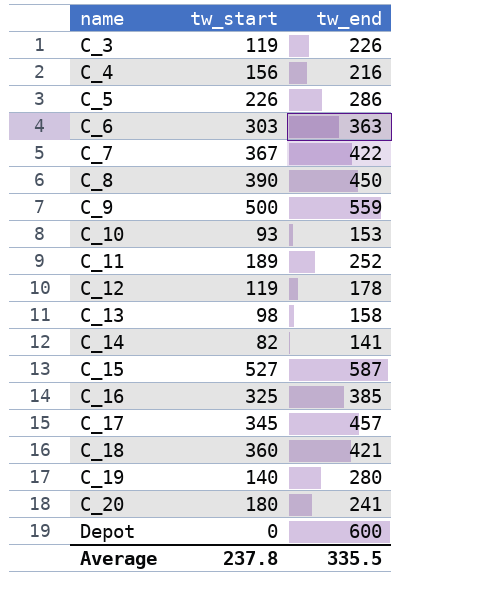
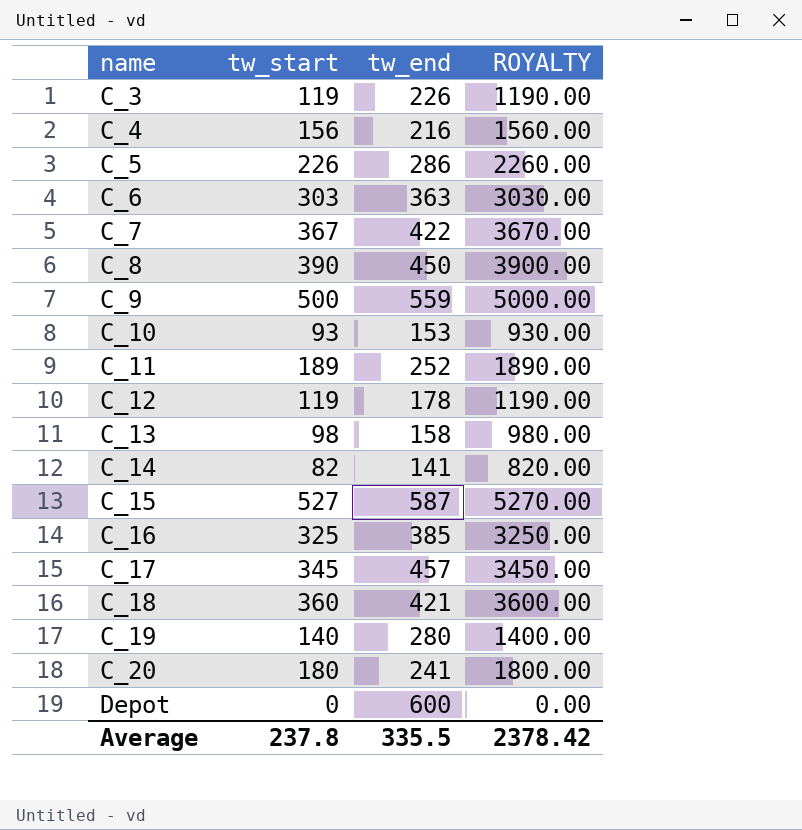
column ROYALTY | formula: none -> [tw_start] * 10

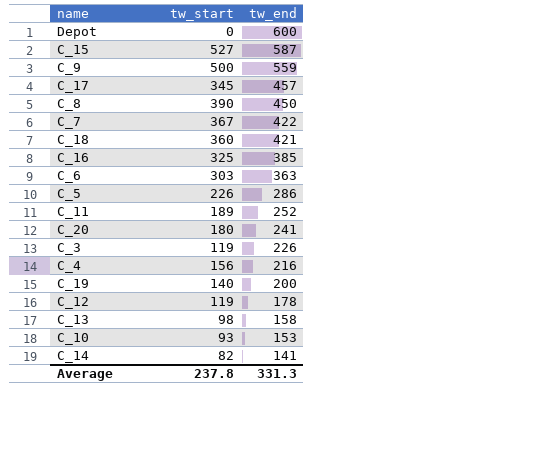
row order: name ascending -> tw_end descending
column ROYALTY | formula: [tw_start] * 10 -> none
C_19 | tw_end: 280 -> 200
Average | tw_end: 335.5 -> 331.3

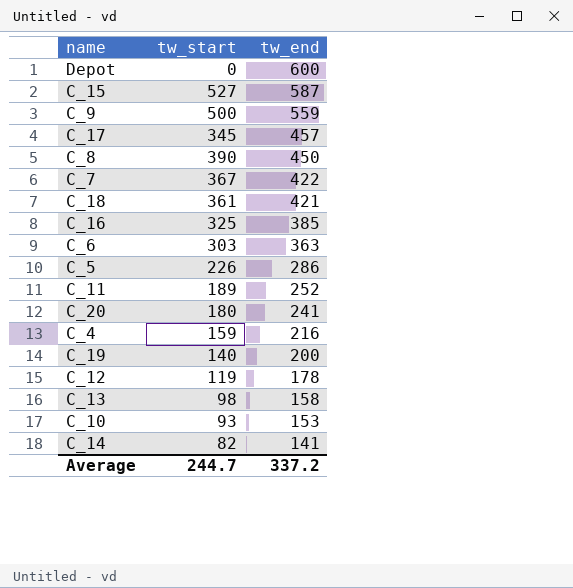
row C_3: 119 | 226 -> none
C_18 | tw_start: 360 -> 361
C_4 | tw_start: 156 -> 159
Average | tw_start: 237.8 -> 244.7
Average | tw_end: 331.3 -> 337.2

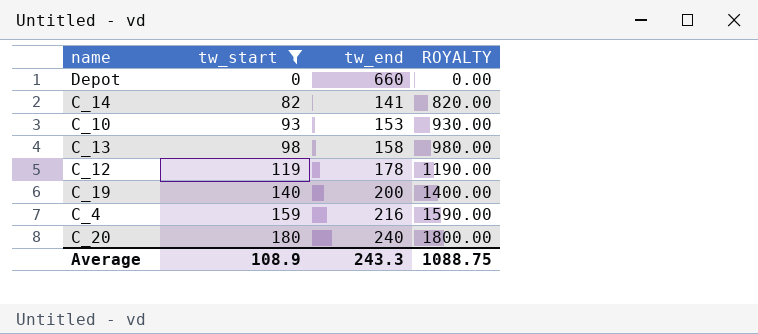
filter: none -> tw_start <= 180
row order: tw_end descending -> tw_start ascending
column ROYALTY | formula: none -> [tw_start] * 10
Depot | tw_end: 600 -> 660
C_20 | tw_end: 241 -> 240
Average | tw_start: 244.7 -> 108.9
Average | tw_end: 337.2 -> 243.3

